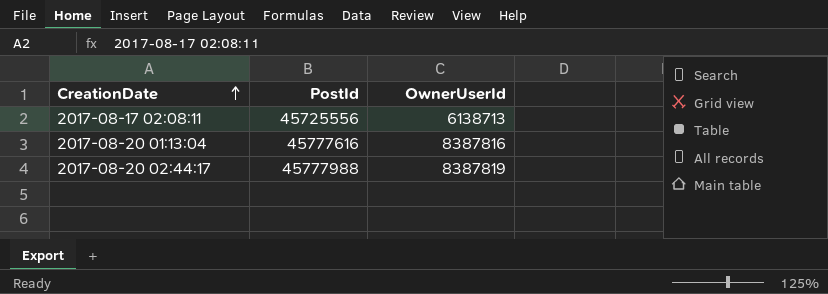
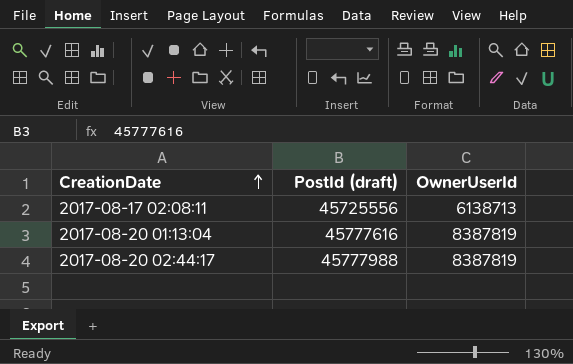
column name: PostId -> PostId (draft)
2017-08-20 01:13:04 | OwnerUserId: 8387816 -> 8387819

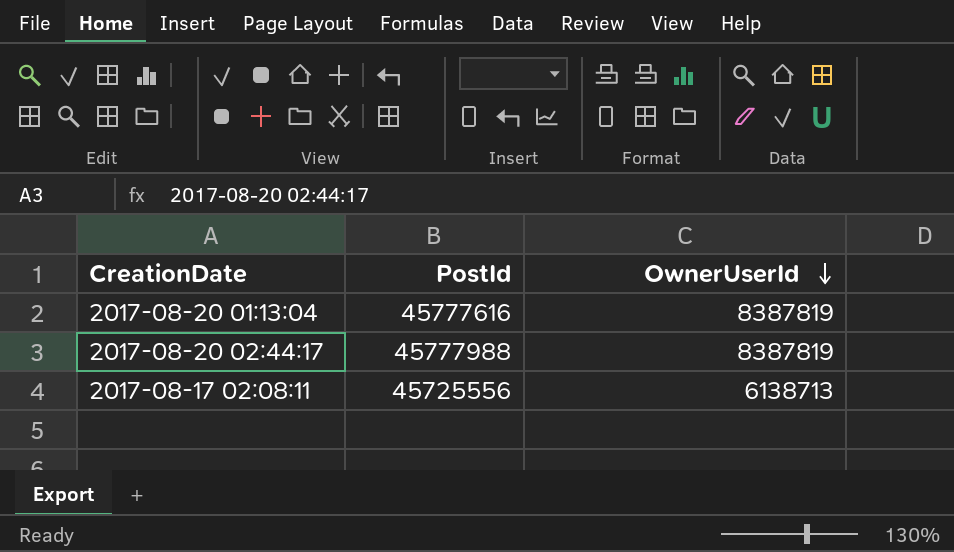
row order: CreationDate ascending -> OwnerUserId descending
column name: PostId (draft) -> PostId

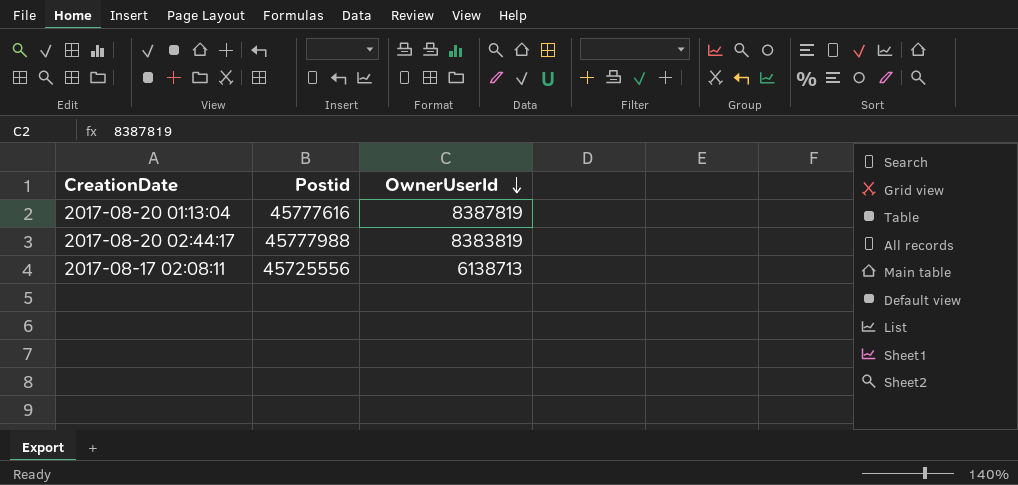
column name: PostId -> Postid
2017-08-20 02:44:17 | OwnerUserId: 8387819 -> 8383819

